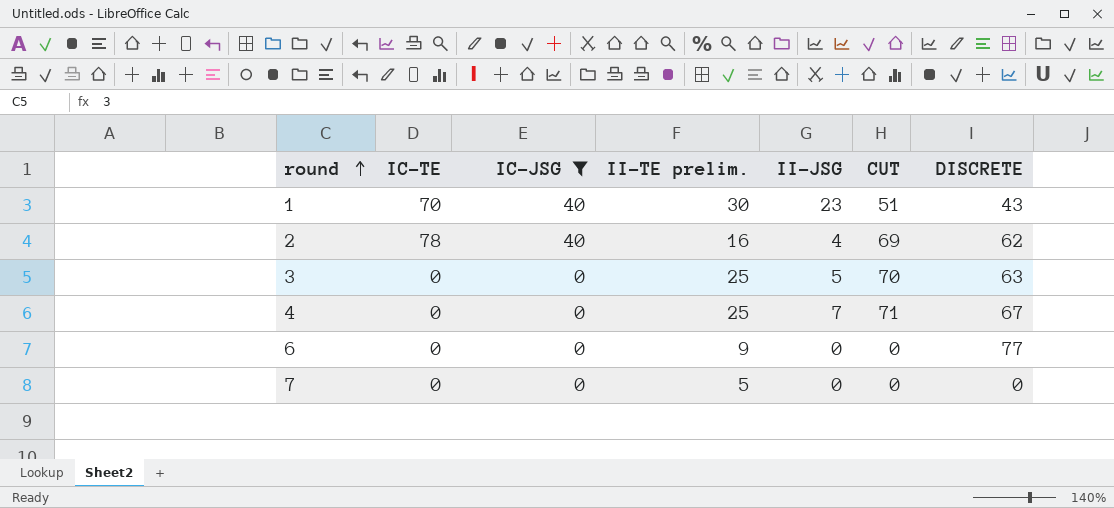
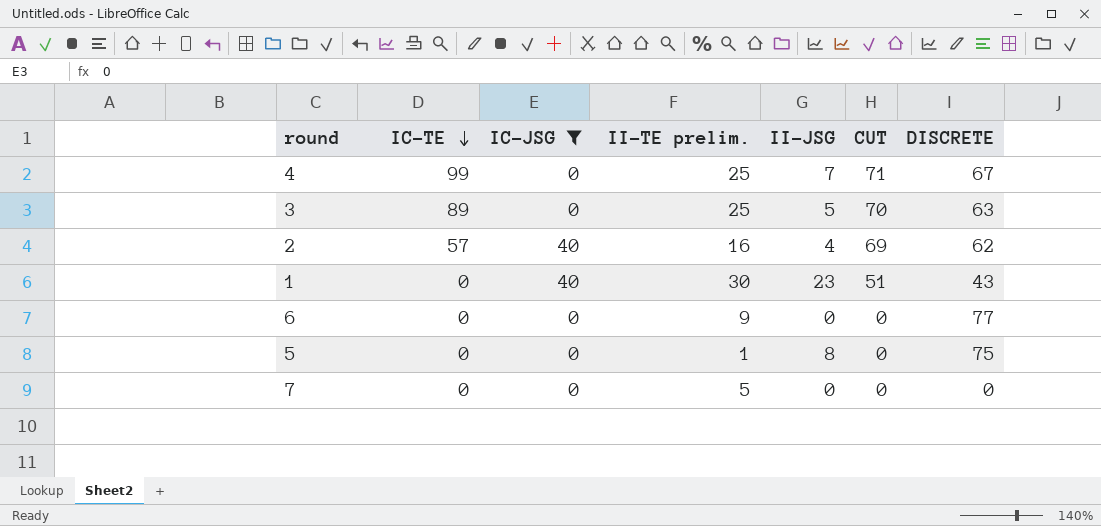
row order: round ascending -> IC-TE descending
4 | IC-TE: 0 -> 99
3 | IC-TE: 0 -> 89
2 | IC-TE: 78 -> 57
1 | IC-TE: 70 -> 0
row 5: none -> 0 | 0 | 1 | 8 | 0 | 75

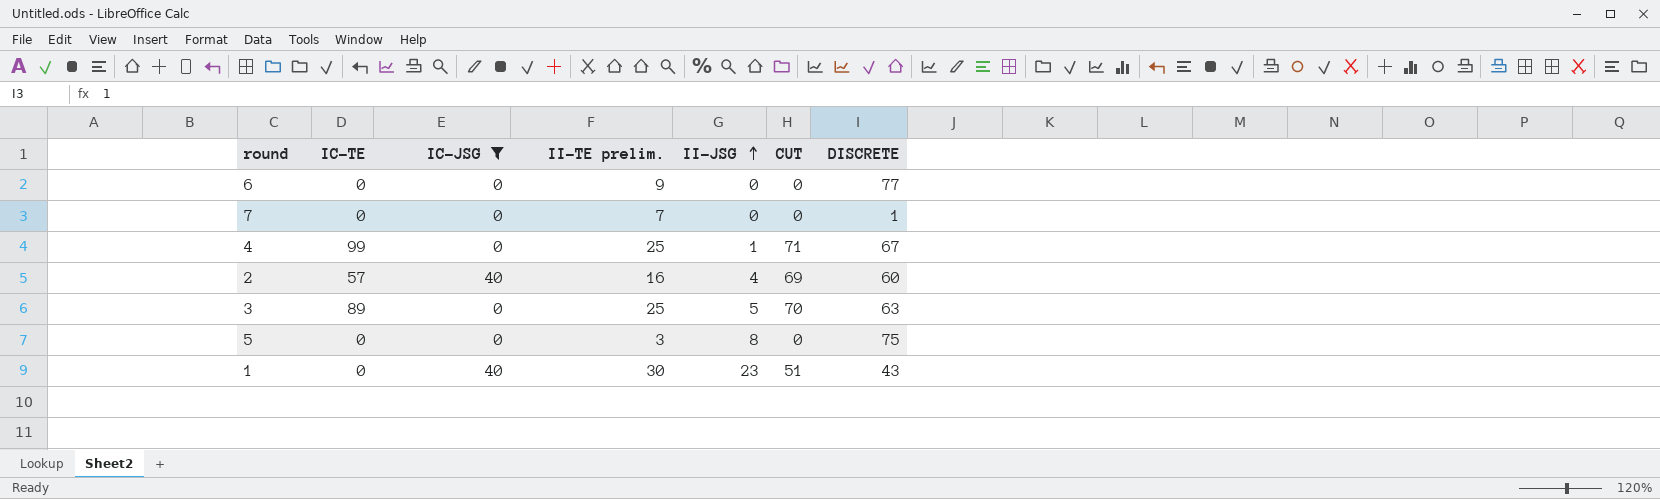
row order: IC-TE descending -> II-JSG ascending
7 | II-TE prelim.: 5 -> 7
7 | DISCRETE: 0 -> 1
4 | II-JSG: 7 -> 1
2 | DISCRETE: 62 -> 60
5 | II-TE prelim.: 1 -> 3

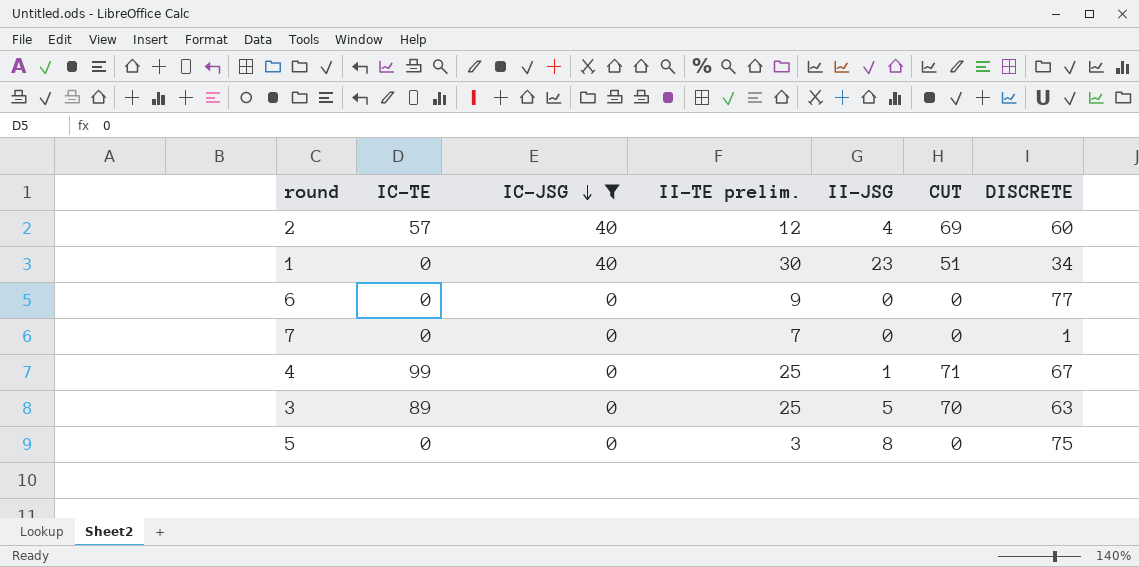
row order: II-JSG ascending -> IC-JSG descending
2 | II-TE prelim.: 16 -> 12
1 | DISCRETE: 43 -> 34

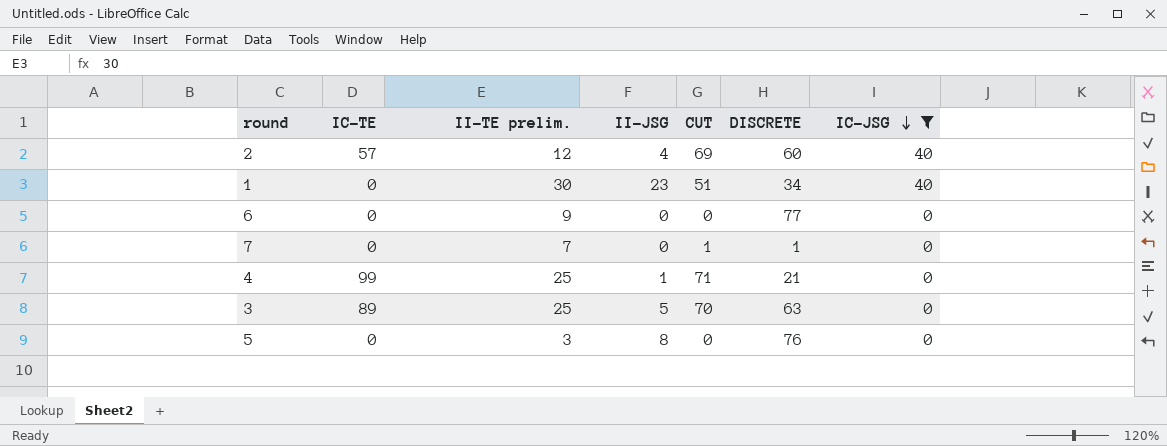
column IC-JSG | position: 3 -> 7
7 | CUT: 0 -> 1
4 | DISCRETE: 67 -> 21
5 | DISCRETE: 75 -> 76

